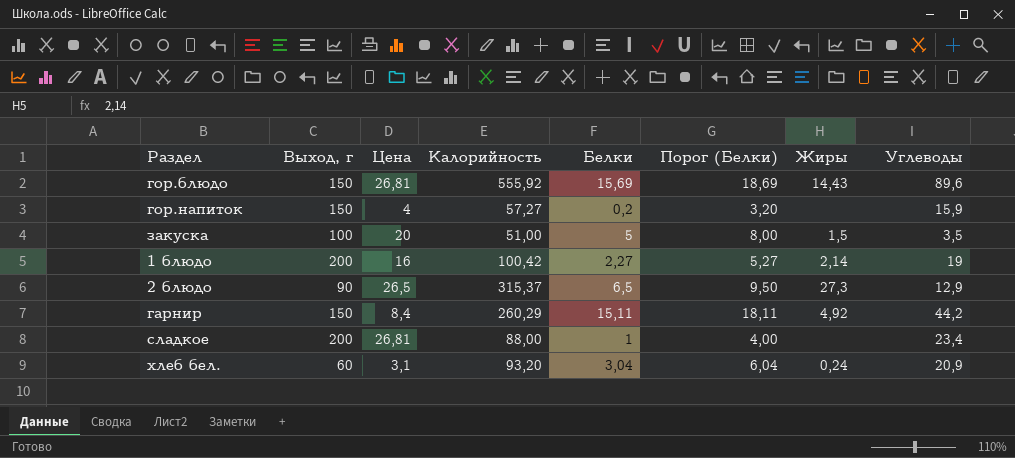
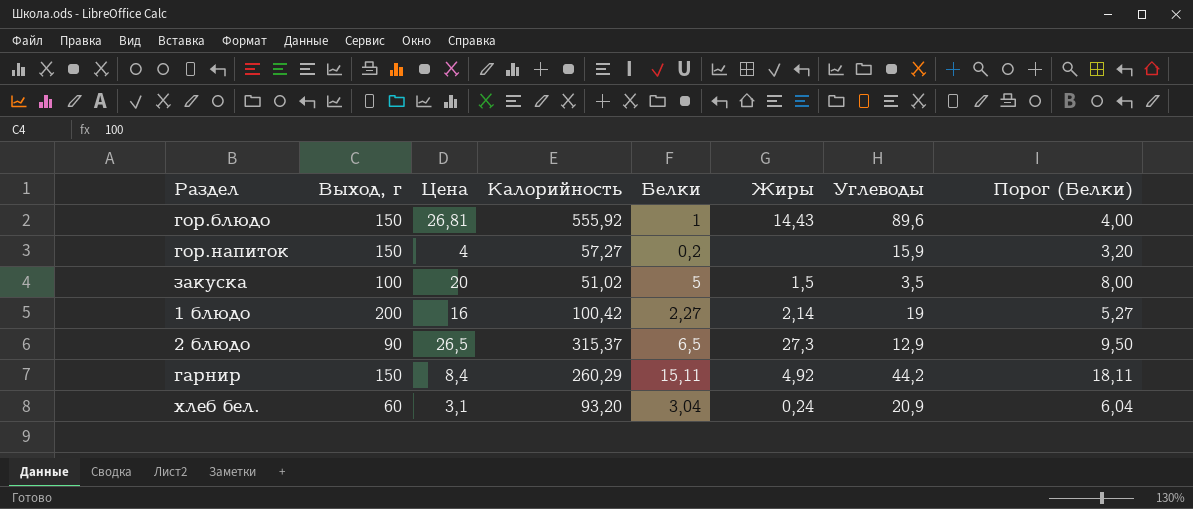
column Порог (Белки) | position: 6 -> 8
row сладкое: 200 | 26,81 | 88,00 | 1 | 4,00 | none | 23,4 -> none
гор.блюдо | Белки: 15,69 -> 1
гор.блюдо | Порог (Белки): 18,69 -> 4,00
закуска | Калорийность: 51,00 -> 51,02

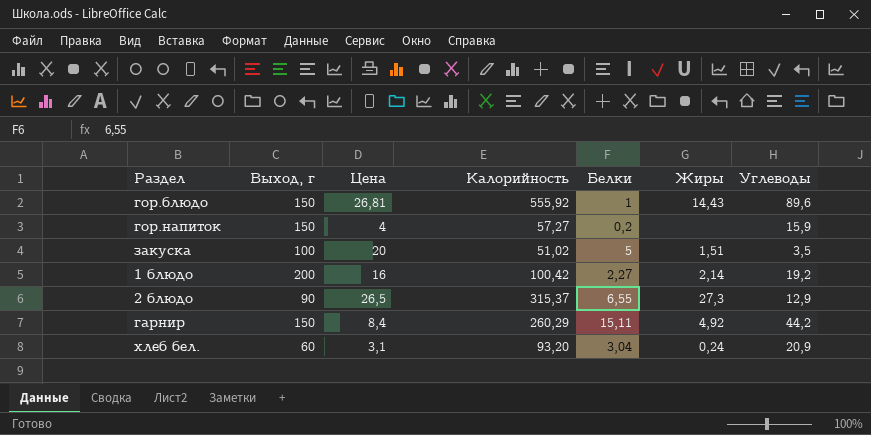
column Порог (Белки) | formula: [Белки] + 3 -> none
закуска | Жиры: 1,5 -> 1,51
1 блюдо | Углеводы: 19 -> 19,2
2 блюдо | Белки: 6,5 -> 6,55

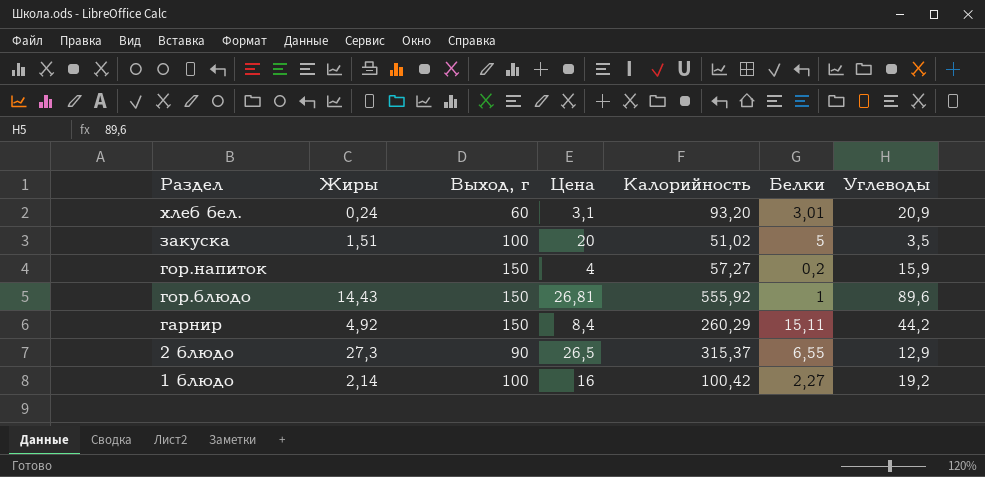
row order: none -> Раздел descending
column Жиры | position: 6 -> 2
хлеб бел. | Белки: 3,04 -> 3,01
1 блюдо | Выход, г: 200 -> 100

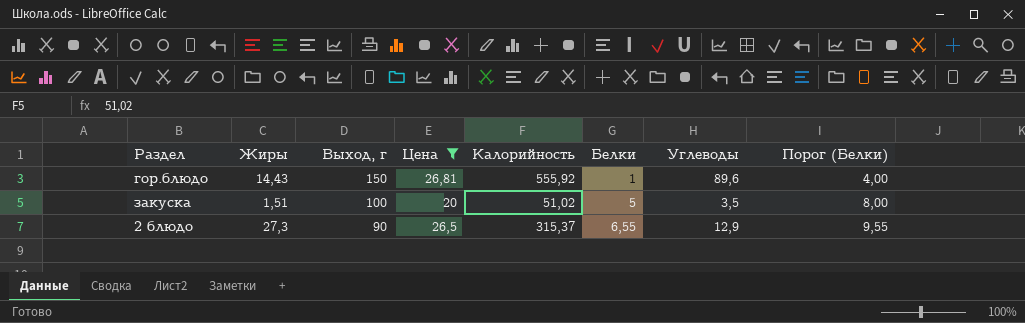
filter: none -> Цена >= 20
row order: Раздел descending -> Выход, г descending
column Порог (Белки) | formula: none -> [Белки] + 3

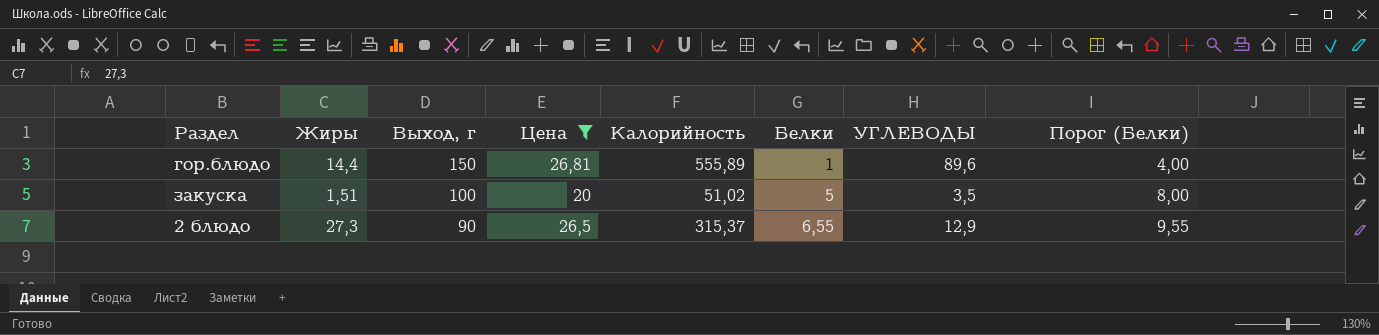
column name: Углеводы -> УГЛЕВОДЫ
гор.блюдо | Жиры: 14,43 -> 14,4
гор.блюдо | Калорийность: 555,92 -> 555,89

